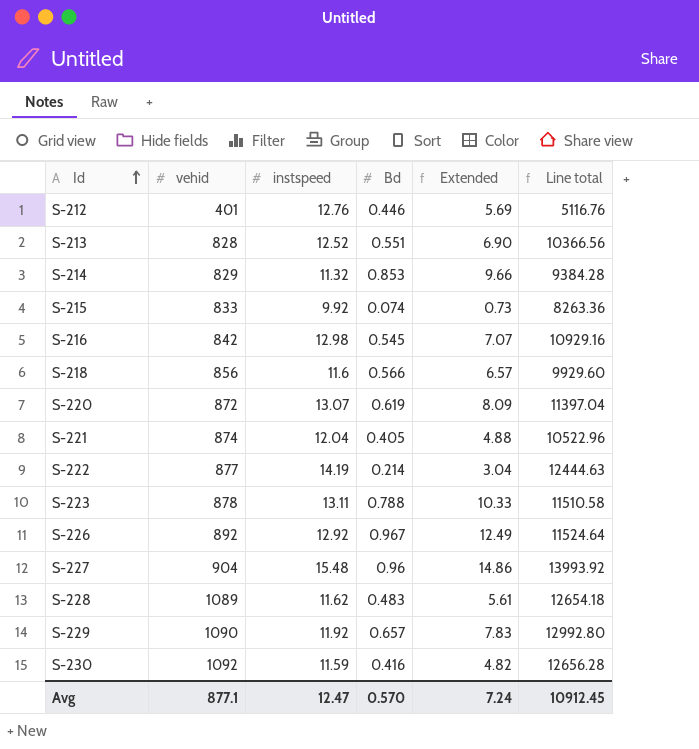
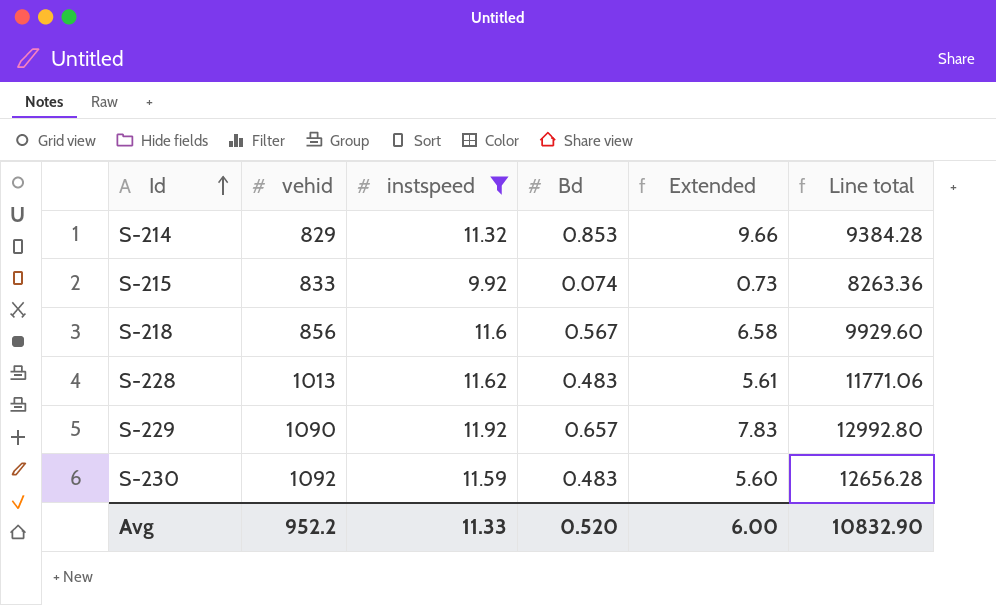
filter: none -> instspeed <= 11.92
S-218 | Bd: 0.566 -> 0.567
S-218 | Extended: 6.57 -> 6.58
S-228 | vehid: 1089 -> 1013
S-228 | Line total: 12654.18 -> 11771.06
S-230 | Bd: 0.416 -> 0.483
S-230 | Extended: 4.82 -> 5.60
Avg | vehid: 877.1 -> 952.2
Avg | instspeed: 12.47 -> 11.33
Avg | Bd: 0.570 -> 0.520
Avg | Extended: 7.24 -> 6.00
Avg | Line total: 10912.45 -> 10832.90

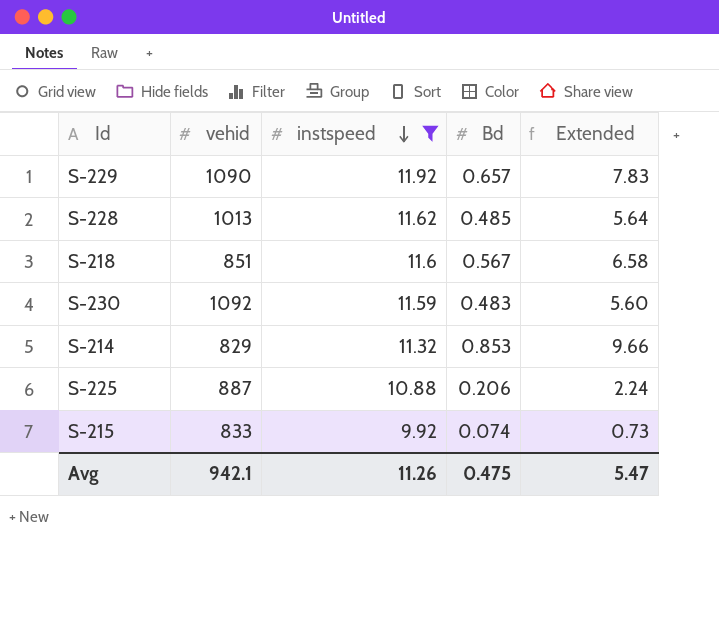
row order: Id ascending -> instspeed descending
column Line total | formula: [vehid] * [instspeed] -> none
S-228 | Bd: 0.483 -> 0.485
S-228 | Extended: 5.61 -> 5.64
S-218 | vehid: 856 -> 851
row S-225: none -> 887 | 10.88 | 0.206 | 2.24
Avg | vehid: 952.2 -> 942.1
Avg | instspeed: 11.33 -> 11.26
Avg | Bd: 0.520 -> 0.475
Avg | Extended: 6.00 -> 5.47

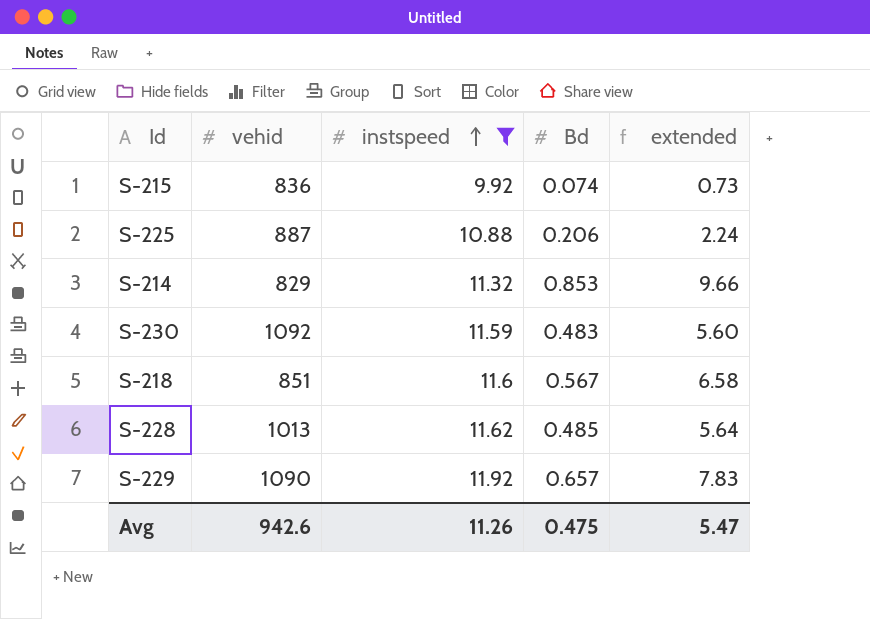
row order: instspeed descending -> instspeed ascending
column name: Extended -> extended
S-215 | vehid: 833 -> 836
Avg | vehid: 942.1 -> 942.6

